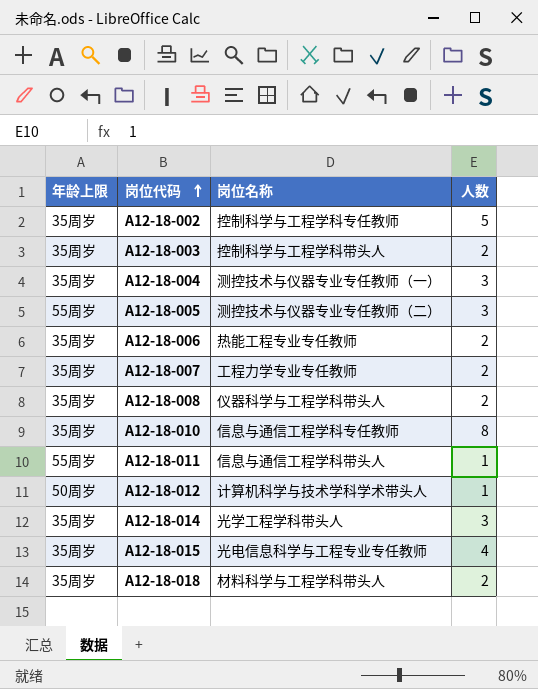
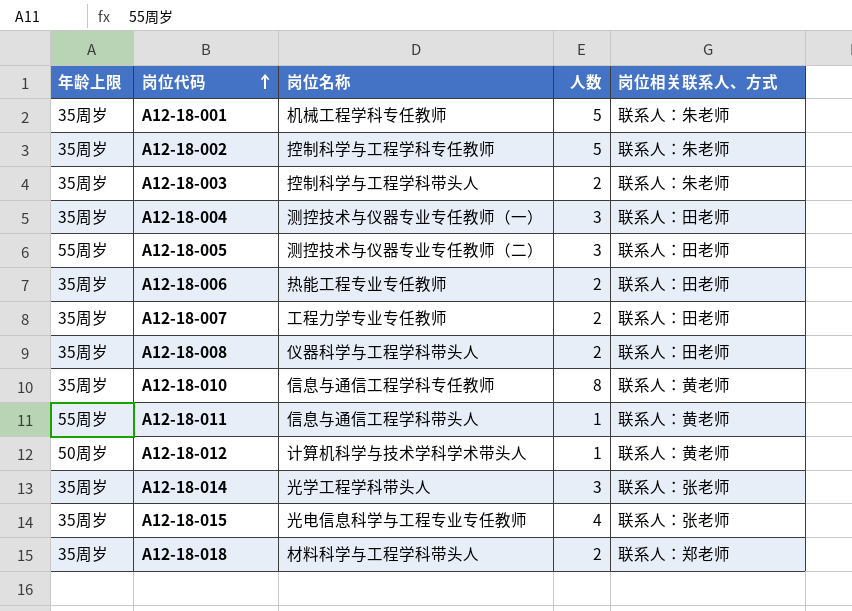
column 岗位相关联系人、方式 | position: none -> 5
row A12-18-001: none -> 35周岁 | 机械工程学科专任教师 | 5 | 联系人：朱老师

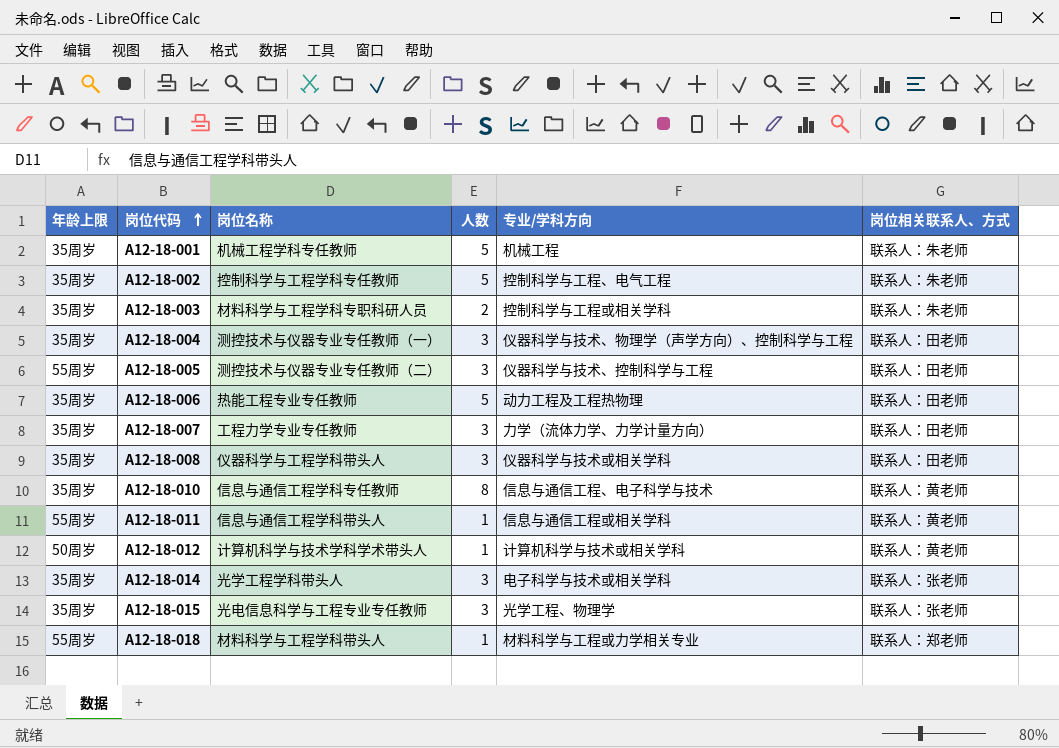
column 专业/学科方向 | position: none -> 5
A12-18-003 | 岗位名称: 控制科学与工程学科带头人 -> 材料科学与工程学科专职科研人员
A12-18-006 | 人数: 2 -> 5
A12-18-007 | 人数: 2 -> 3
A12-18-008 | 人数: 2 -> 3
A12-18-015 | 人数: 4 -> 3
A12-18-018 | 年龄上限: 35周岁 -> 55周岁
A12-18-018 | 人数: 2 -> 1

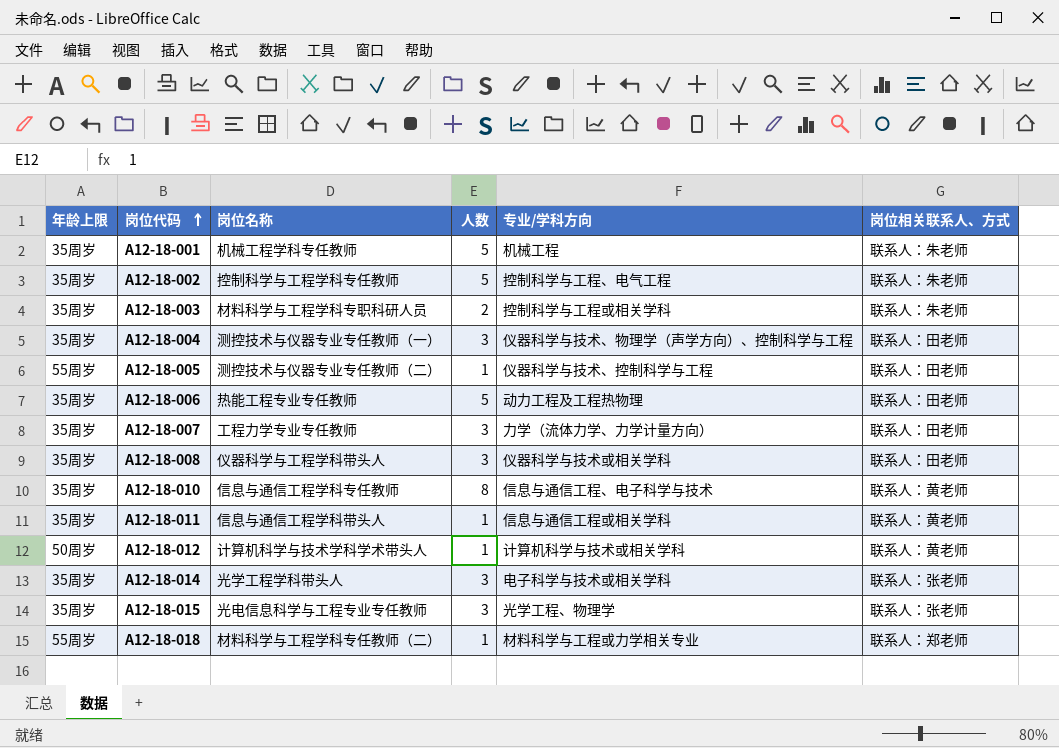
A12-18-005 | 人数: 3 -> 1
A12-18-011 | 年龄上限: 55周岁 -> 35周岁
A12-18-018 | 岗位名称: 材料科学与工程学科带头人 -> 材料科学与工程学科专任教师（二）

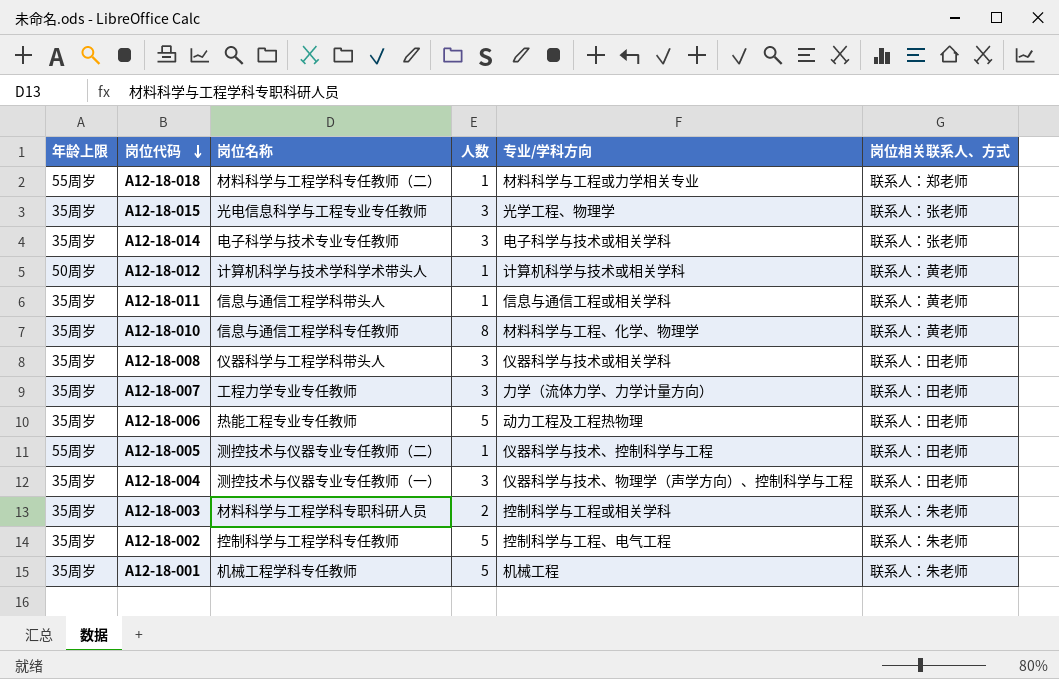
row order: 岗位代码 ascending -> 岗位代码 descending
A12-18-014 | 岗位名称: 光学工程学科带头人 -> 电子科学与技术专业专任教师
A12-18-010 | 专业/学科方向: 信息与通信工程、电子科学与技术 -> 材料科学与工程、化学、物理学

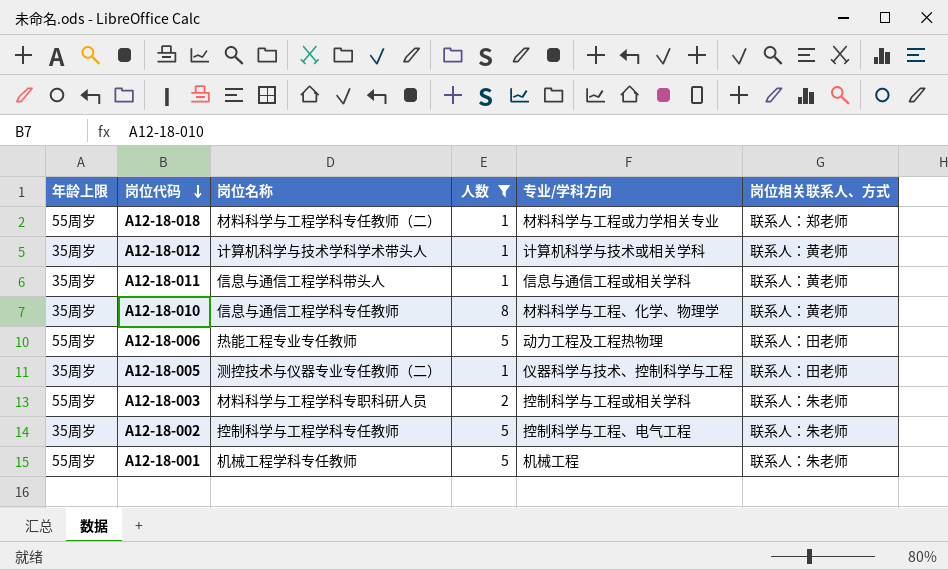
filter: none -> 人数 != 3
A12-18-012 | 年龄上限: 50周岁 -> 35周岁
A12-18-006 | 年龄上限: 35周岁 -> 55周岁
A12-18-005 | 年龄上限: 55周岁 -> 35周岁
A12-18-003 | 年龄上限: 35周岁 -> 55周岁
A12-18-001 | 年龄上限: 35周岁 -> 55周岁

